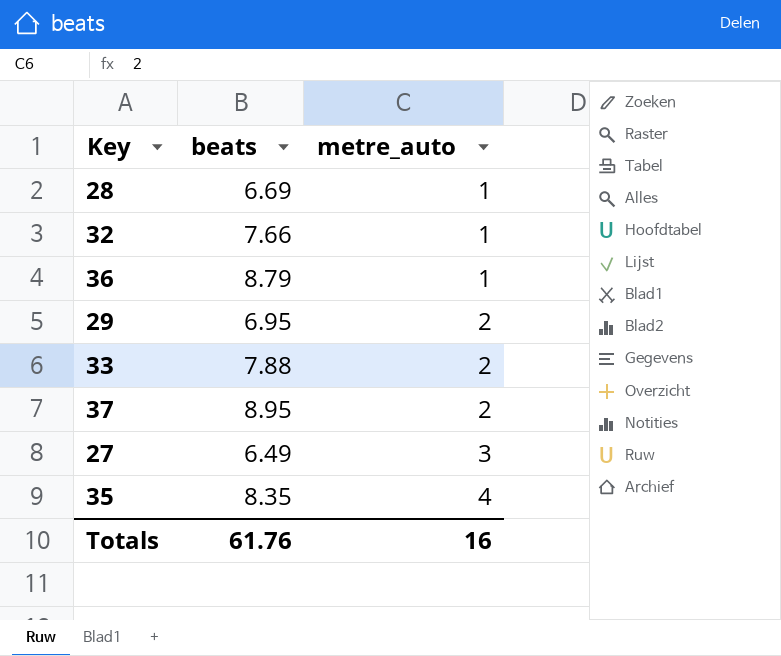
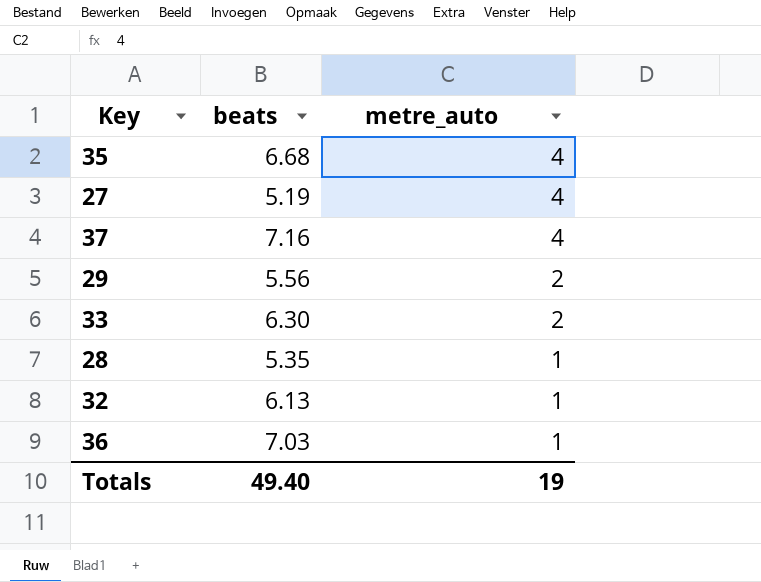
row order: metre_auto ascending -> metre_auto descending
35 | beats: 8.35 -> 6.68
27 | beats: 6.49 -> 5.19
27 | metre_auto: 3 -> 4
37 | beats: 8.95 -> 7.16
37 | metre_auto: 2 -> 4
29 | beats: 6.95 -> 5.56
33 | beats: 7.88 -> 6.30
28 | beats: 6.69 -> 5.35
32 | beats: 7.66 -> 6.13
36 | beats: 8.79 -> 7.03
Totals | beats: 61.76 -> 49.40
Totals | metre_auto: 16 -> 19

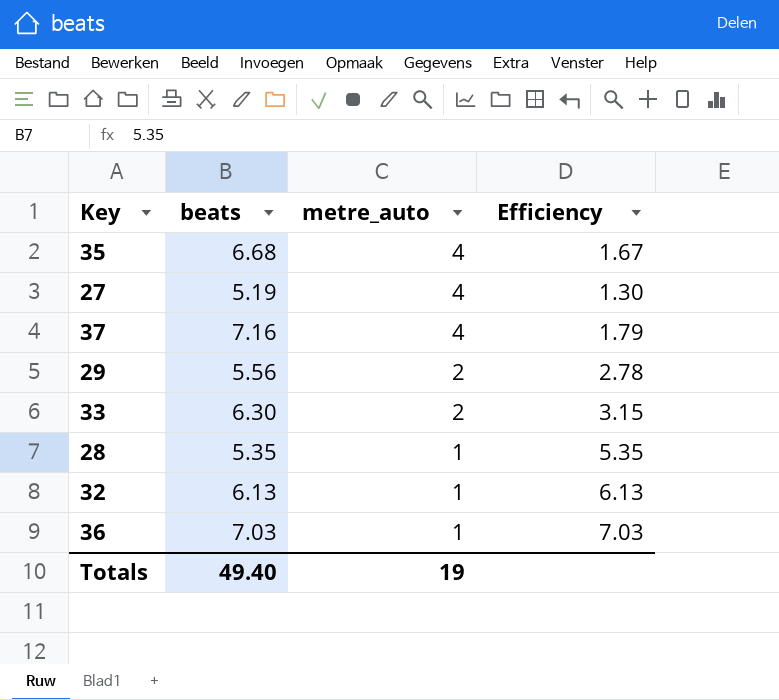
column Efficiency | formula: none -> [beats] / [metre_auto]

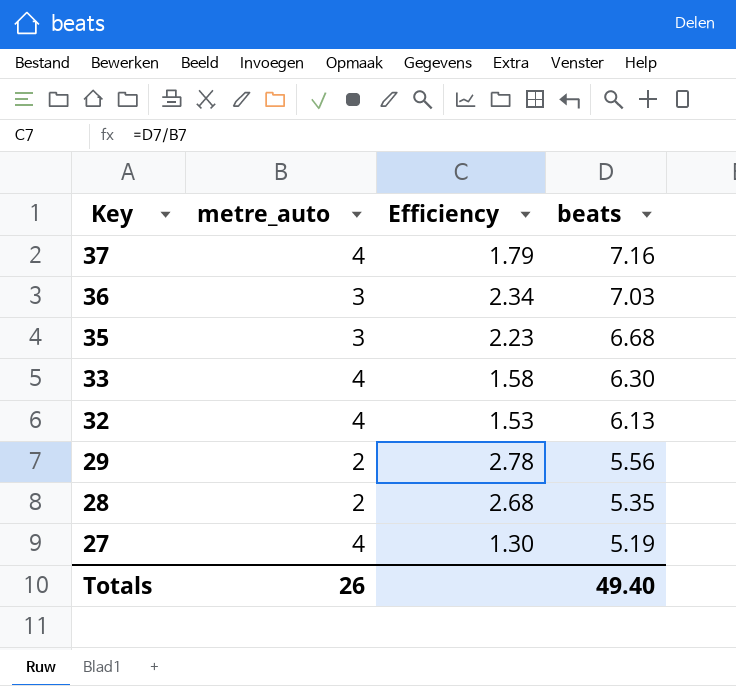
row order: metre_auto descending -> Key descending
column beats | position: 2 -> 4
36 | metre_auto: 1 -> 3
36 | Efficiency: 7.03 -> 2.34
35 | metre_auto: 4 -> 3
35 | Efficiency: 1.67 -> 2.23
33 | metre_auto: 2 -> 4
33 | Efficiency: 3.15 -> 1.58
32 | metre_auto: 1 -> 4
32 | Efficiency: 6.13 -> 1.53
28 | metre_auto: 1 -> 2
28 | Efficiency: 5.35 -> 2.68
Totals | metre_auto: 19 -> 26

